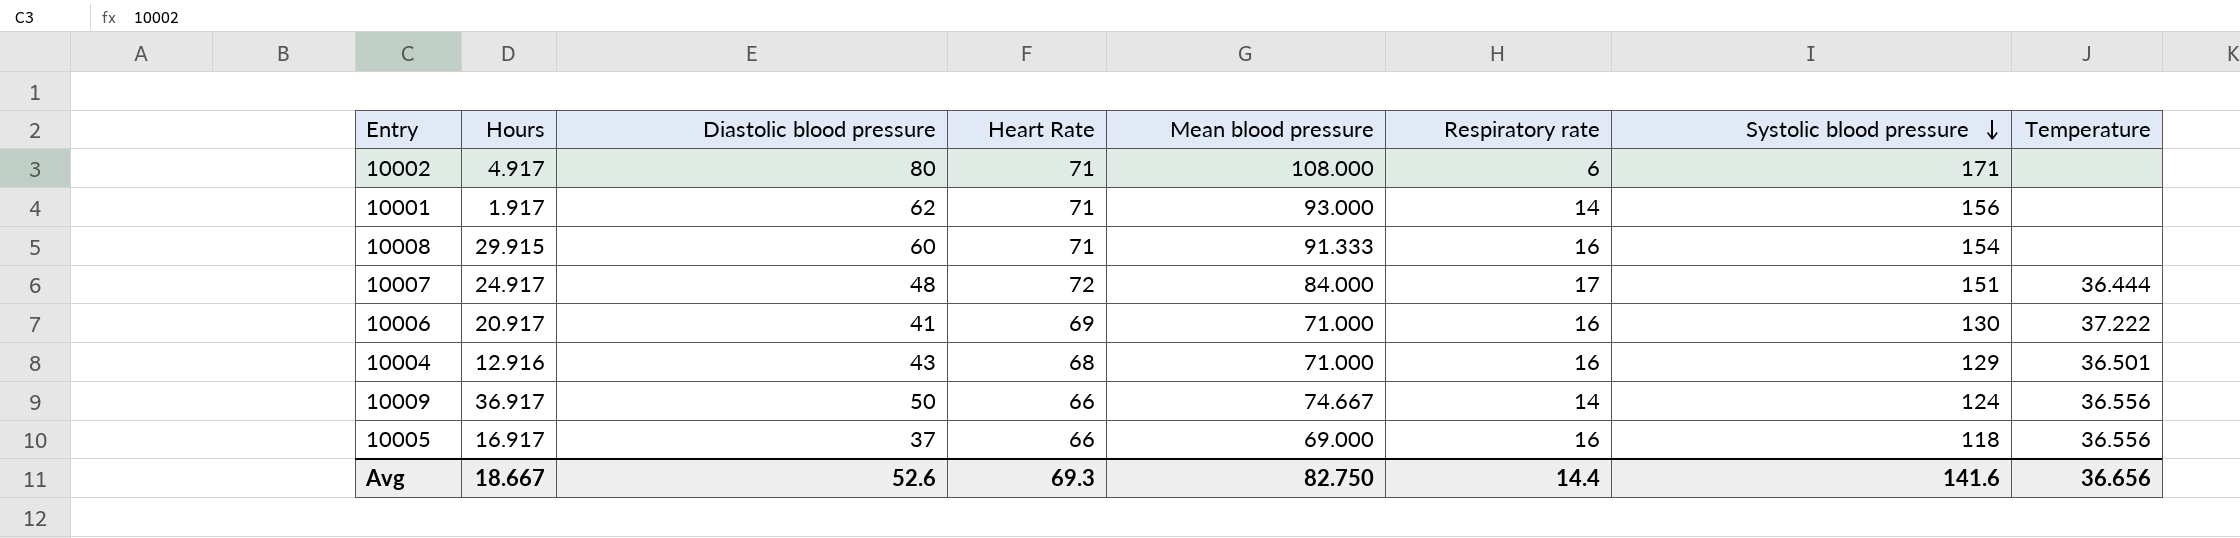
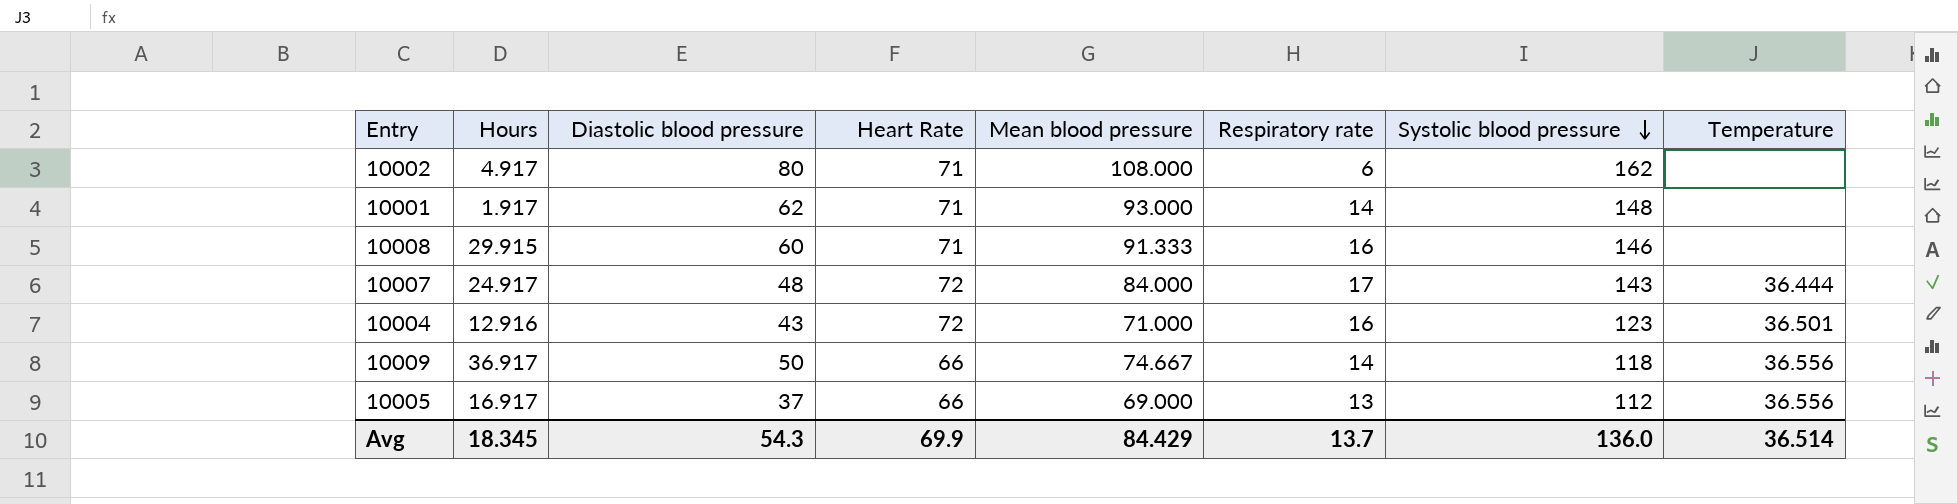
row 10006: 20.917 | 41 | 69 | 71.000 | 16 | 130 | 37.222 -> none
10002 | Systolic blood pressure: 171 -> 162
10001 | Systolic blood pressure: 156 -> 148
10008 | Systolic blood pressure: 154 -> 146
10007 | Systolic blood pressure: 151 -> 143
10004 | Heart Rate: 68 -> 72
10004 | Systolic blood pressure: 129 -> 123
10009 | Systolic blood pressure: 124 -> 118
10005 | Respiratory rate: 16 -> 13
10005 | Systolic blood pressure: 118 -> 112
Avg | Hours: 18.667 -> 18.345
Avg | Diastolic blood pressure: 52.6 -> 54.3
Avg | Heart Rate: 69.3 -> 69.9
Avg | Mean blood pressure: 82.750 -> 84.429
Avg | Respiratory rate: 14.4 -> 13.7
Avg | Systolic blood pressure: 141.6 -> 136.0
Avg | Temperature: 36.656 -> 36.514

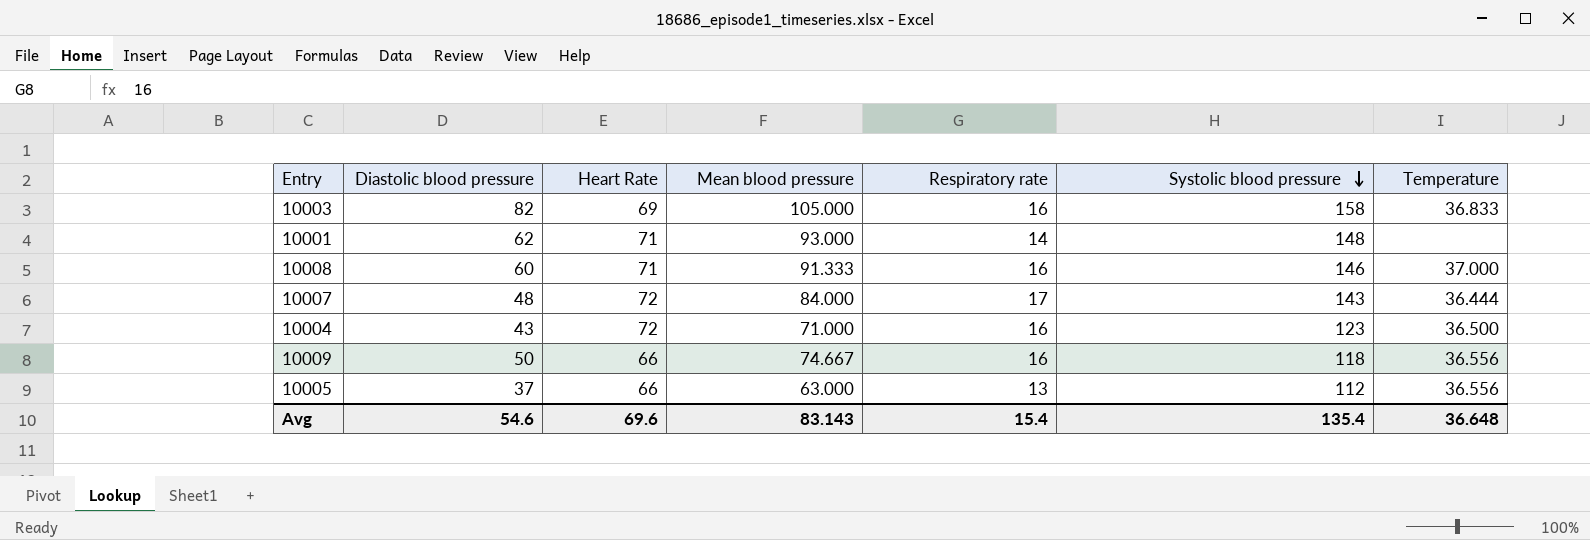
column Hours | position: 2 -> none
row 10002: 4.917 | 80 | 71 | 108.000 | 6 | 162 | none -> none
row 10003: none -> 82 | 69 | 105.000 | 16 | 158 | 36.833
10008 | Temperature: none -> 37.000
10004 | Temperature: 36.501 -> 36.500
10009 | Respiratory rate: 14 -> 16
10005 | Mean blood pressure: 69.000 -> 63.000
Avg | Diastolic blood pressure: 54.3 -> 54.6
Avg | Heart Rate: 69.9 -> 69.6
Avg | Mean blood pressure: 84.429 -> 83.143
Avg | Respiratory rate: 13.7 -> 15.4
Avg | Systolic blood pressure: 136.0 -> 135.4
Avg | Temperature: 36.514 -> 36.648

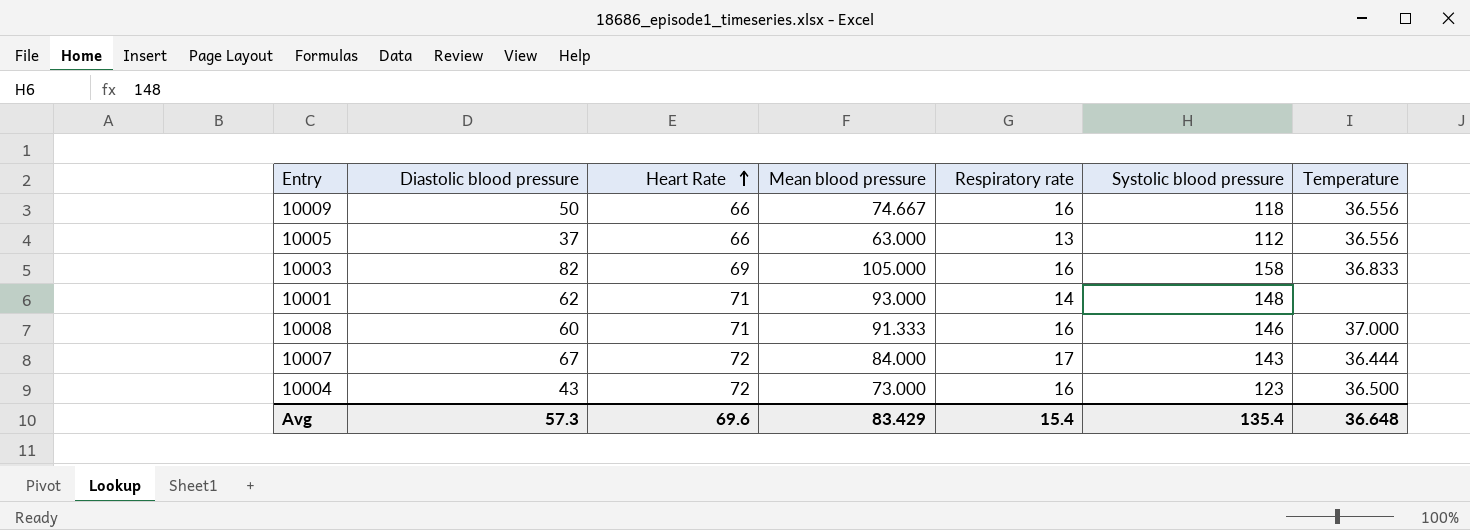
row order: Systolic blood pressure descending -> Heart Rate ascending
10007 | Diastolic blood pressure: 48 -> 67
10004 | Mean blood pressure: 71.000 -> 73.000
Avg | Diastolic blood pressure: 54.6 -> 57.3
Avg | Mean blood pressure: 83.143 -> 83.429

